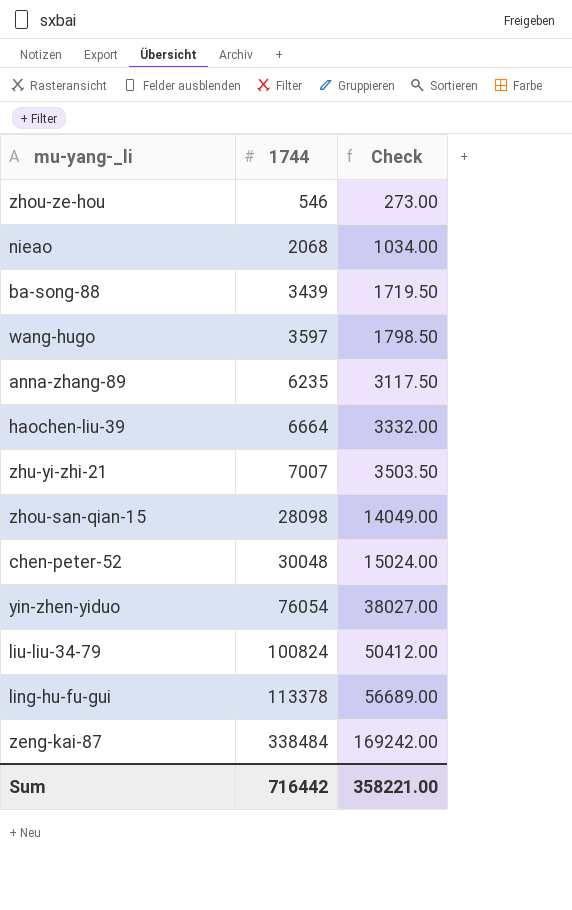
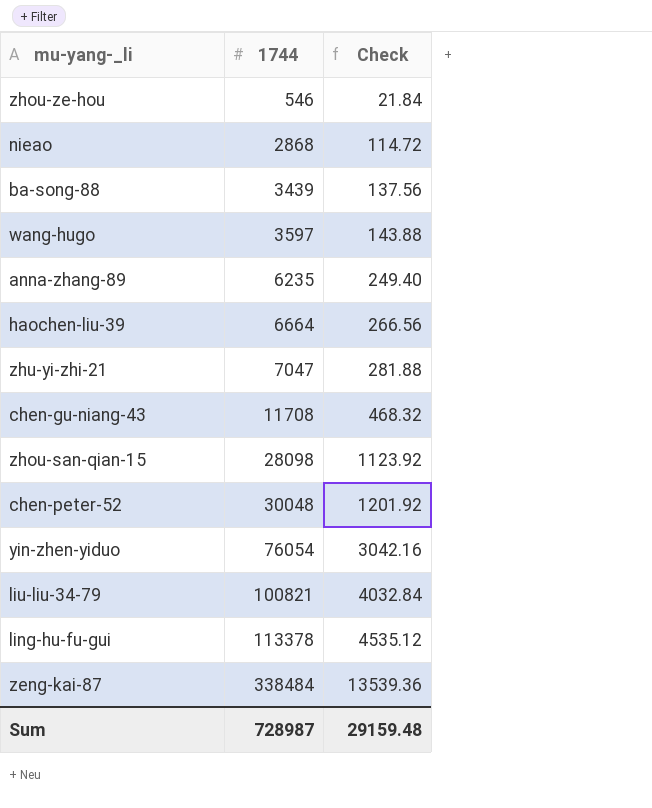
column Check | formula: [1744] * 0.5 -> [1744] * 0.04
nieao | 1744: 2068 -> 2868
zhu-yi-zhi-21 | 1744: 7007 -> 7047
row chen-gu-niang-43: none -> 11708 | 468.32
liu-liu-34-79 | 1744: 100824 -> 100821
Sum | 1744: 716442 -> 728987
Sum | Check: 358221.00 -> 29159.48

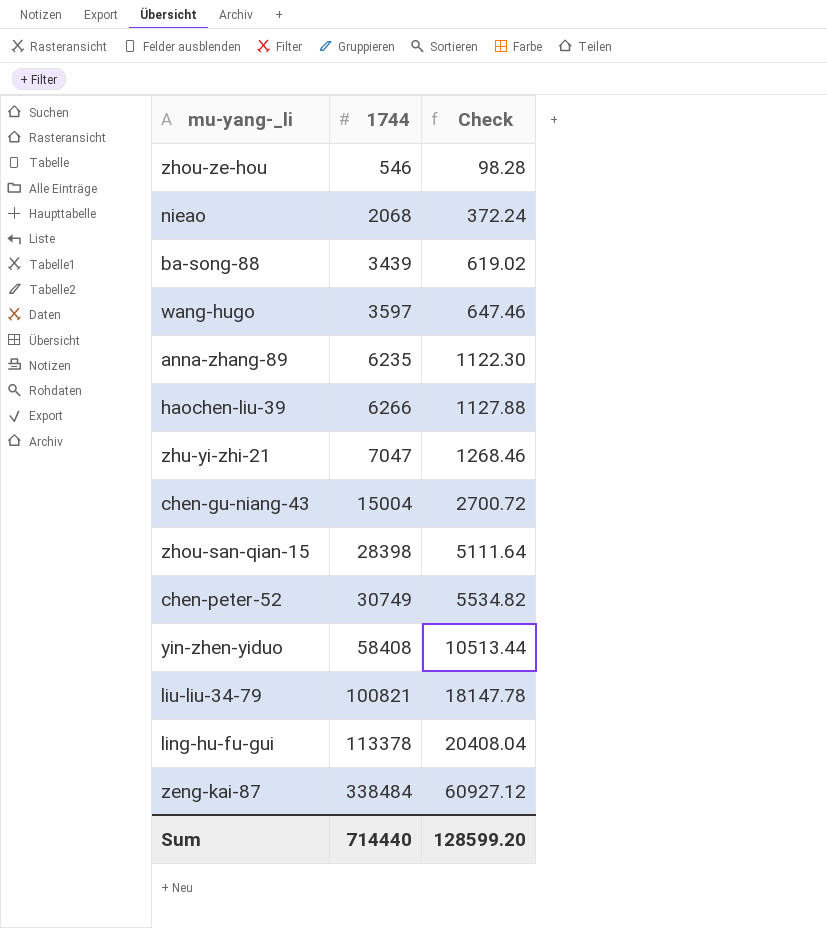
column Check | formula: [1744] * 0.04 -> [1744] * 0.18
nieao | 1744: 2868 -> 2068
haochen-liu-39 | 1744: 6664 -> 6266
chen-gu-niang-43 | 1744: 11708 -> 15004
zhou-san-qian-15 | 1744: 28098 -> 28398
chen-peter-52 | 1744: 30048 -> 30749
yin-zhen-yiduo | 1744: 76054 -> 58408
Sum | 1744: 728987 -> 714440
Sum | Check: 29159.48 -> 128599.20

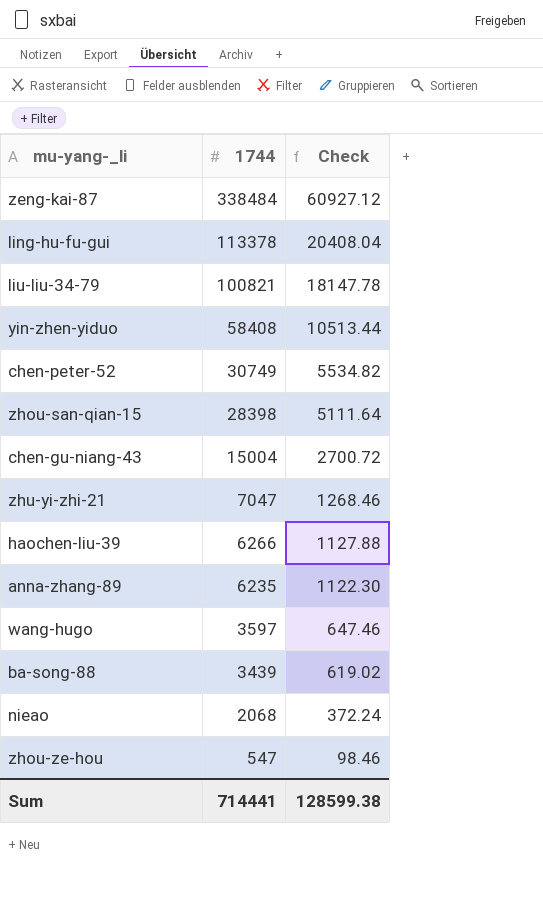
row order: 1744 ascending -> 1744 descending
zhou-ze-hou | 1744: 546 -> 547
zhou-ze-hou | Check: 98.28 -> 98.46
Sum | 1744: 714440 -> 714441
Sum | Check: 128599.20 -> 128599.38

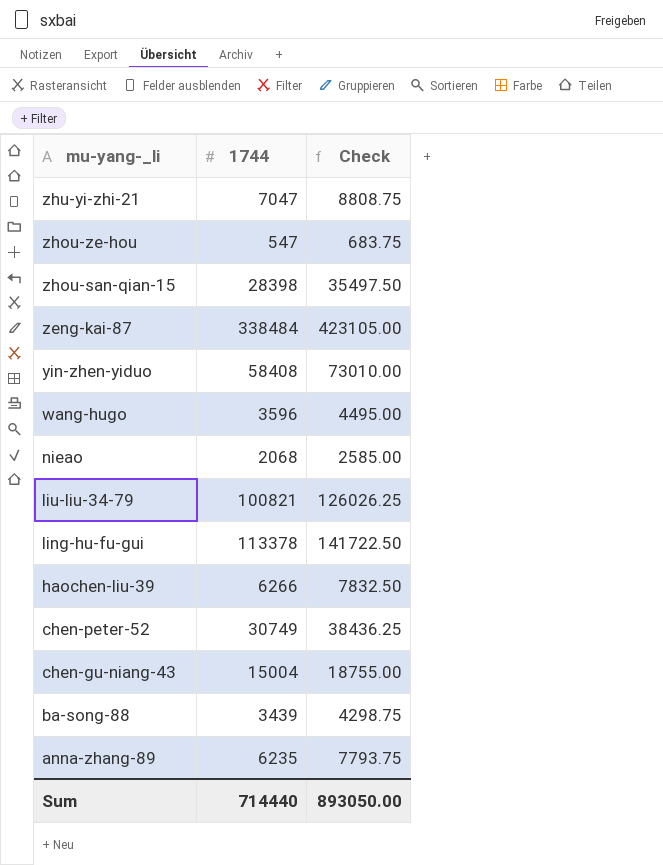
row order: 1744 descending -> mu-yang-_li descending
column Check | formula: [1744] * 0.18 -> [1744] * 1.25
wang-hugo | 1744: 3597 -> 3596
Sum | 1744: 714441 -> 714440
Sum | Check: 128599.38 -> 893050.00

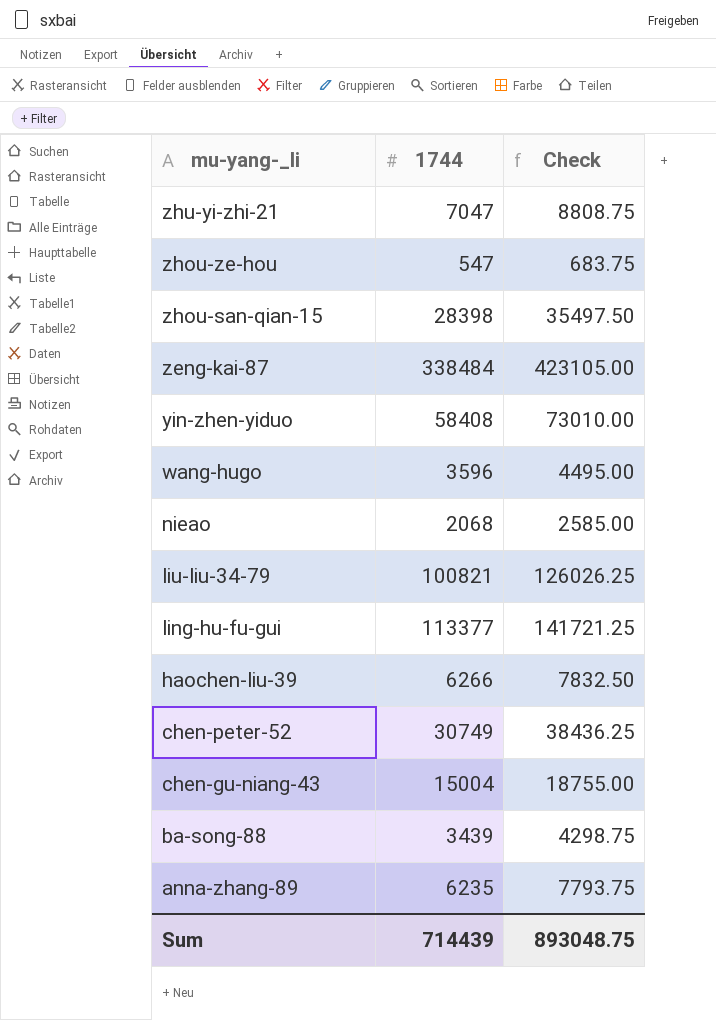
ling-hu-fu-gui | 1744: 113378 -> 113377
ling-hu-fu-gui | Check: 141722.50 -> 141721.25
Sum | 1744: 714440 -> 714439
Sum | Check: 893050.00 -> 893048.75

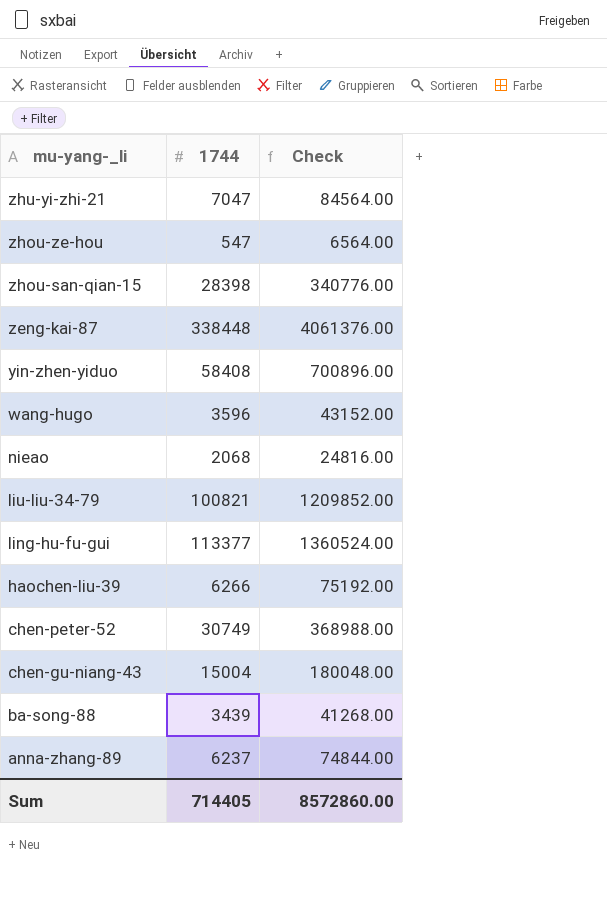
column Check | formula: [1744] * 1.25 -> [1744] * 12
zeng-kai-87 | 1744: 338484 -> 338448
anna-zhang-89 | 1744: 6235 -> 6237
Sum | 1744: 714439 -> 714405
Sum | Check: 893048.75 -> 8572860.00

